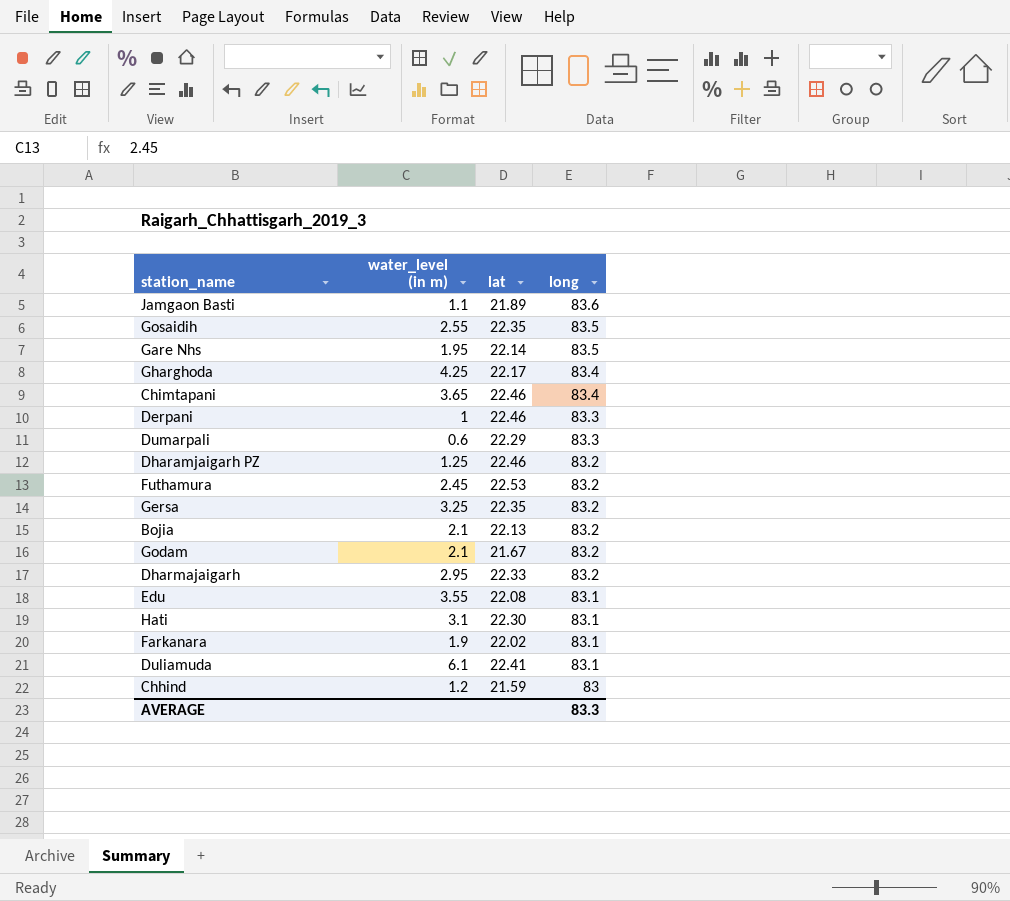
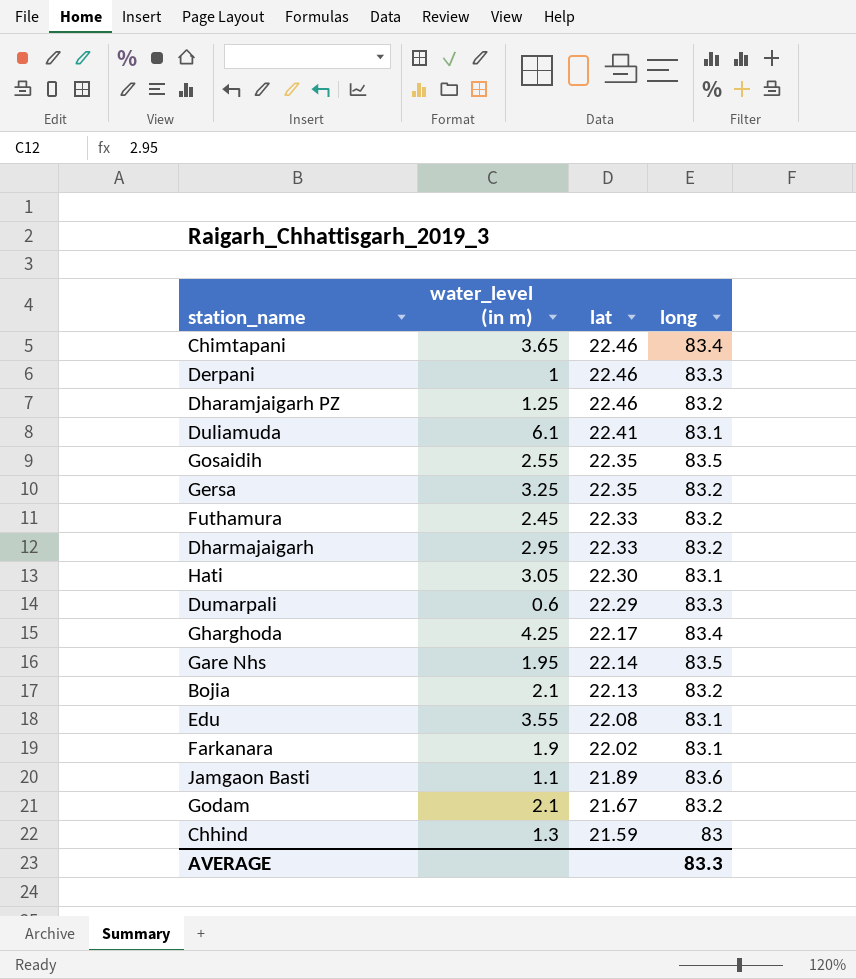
row order: long descending -> lat descending
Futhamura | lat: 22.53 -> 22.33
Hati | water_level (in m): 3.1 -> 3.05
Chhind | water_level (in m): 1.2 -> 1.3

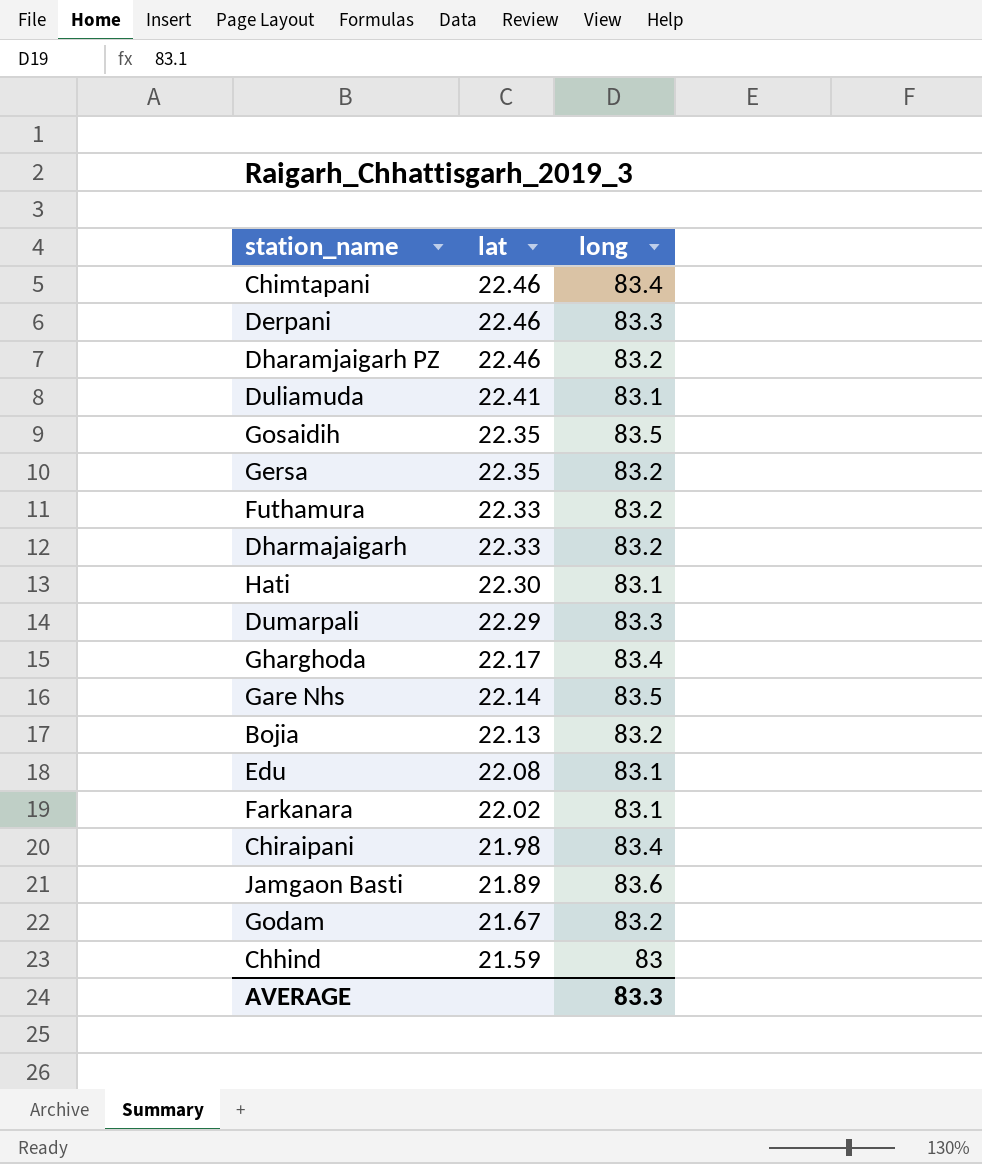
column water_level (in m) | position: 2 -> none
row Chiraipani: none -> 21.98 | 83.4

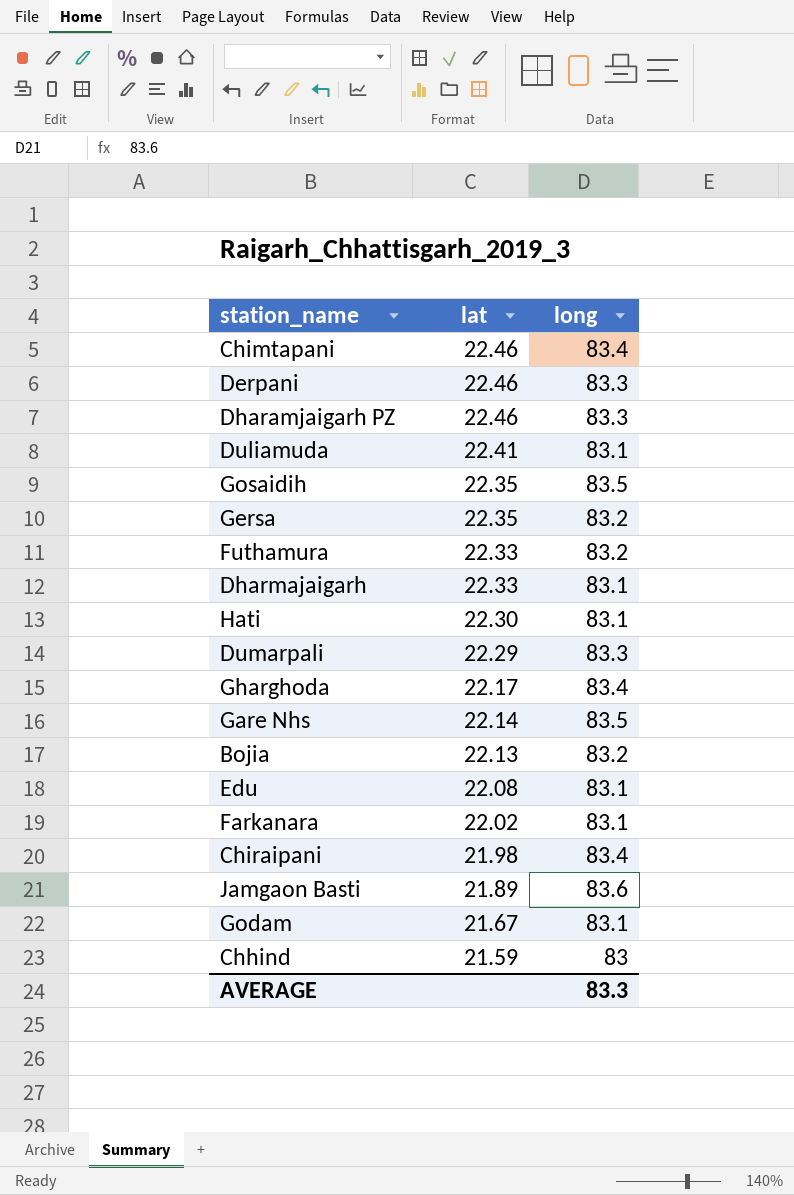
Dharamjaigarh PZ | long: 83.2 -> 83.3
Dharmajaigarh | long: 83.2 -> 83.1
Godam | long: 83.2 -> 83.1

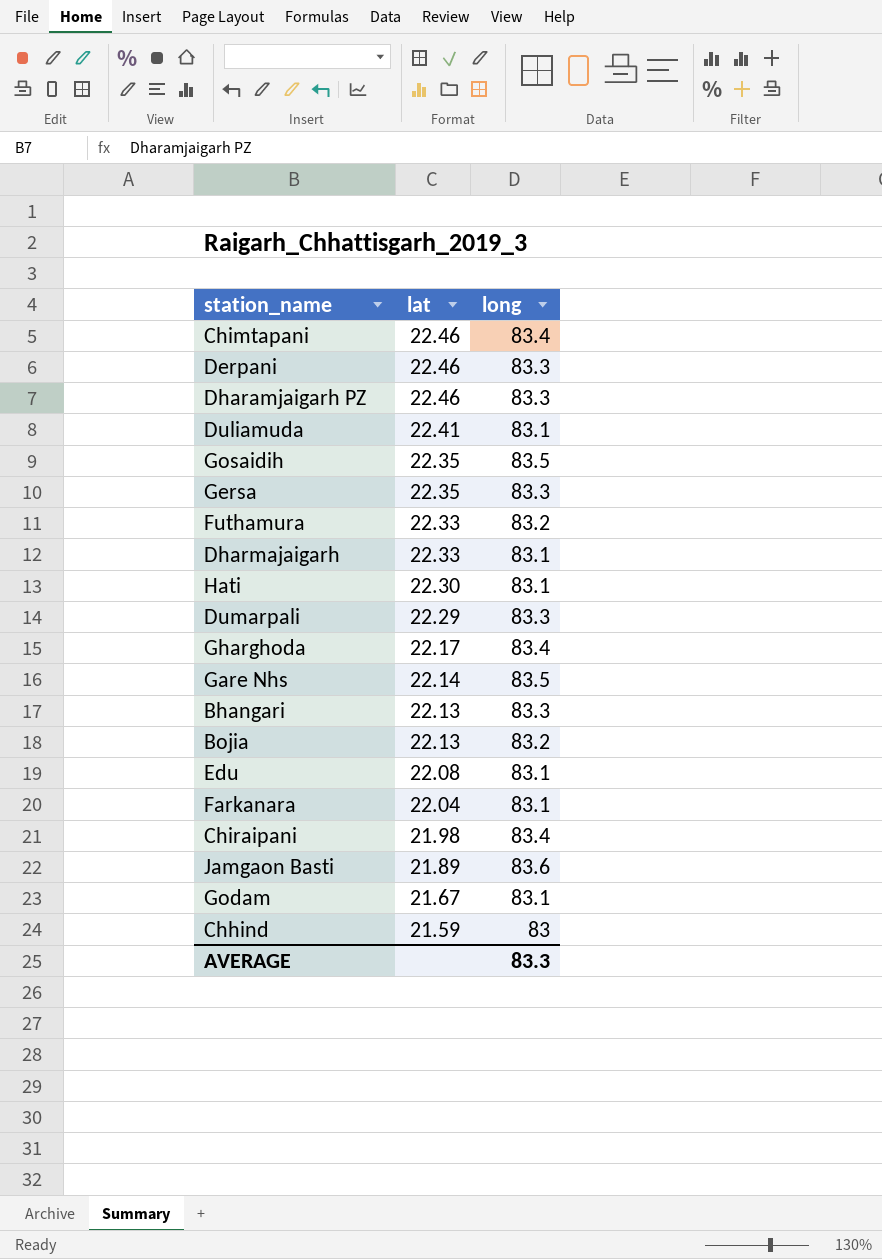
Gersa | long: 83.2 -> 83.3
row Bhangari: none -> 22.13 | 83.3
Farkanara | lat: 22.02 -> 22.04

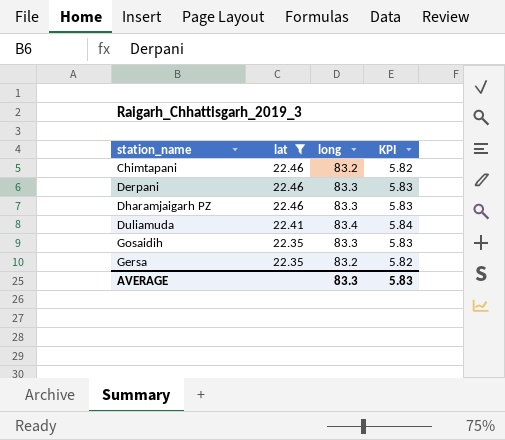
filter: none -> lat >= 22.35
column KPI | formula: none -> [long] * 0.07
Chimtapani | long: 83.4 -> 83.2
Duliamuda | long: 83.1 -> 83.4
Gosaidih | long: 83.5 -> 83.3
Gersa | long: 83.3 -> 83.2

